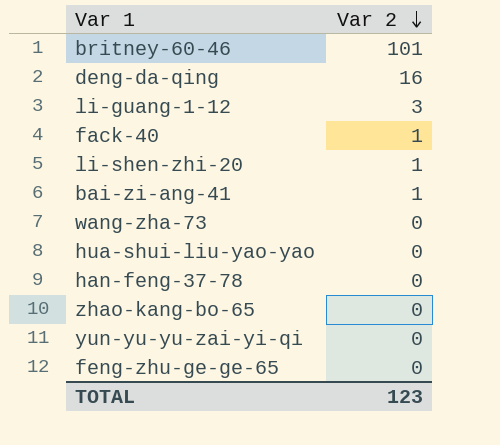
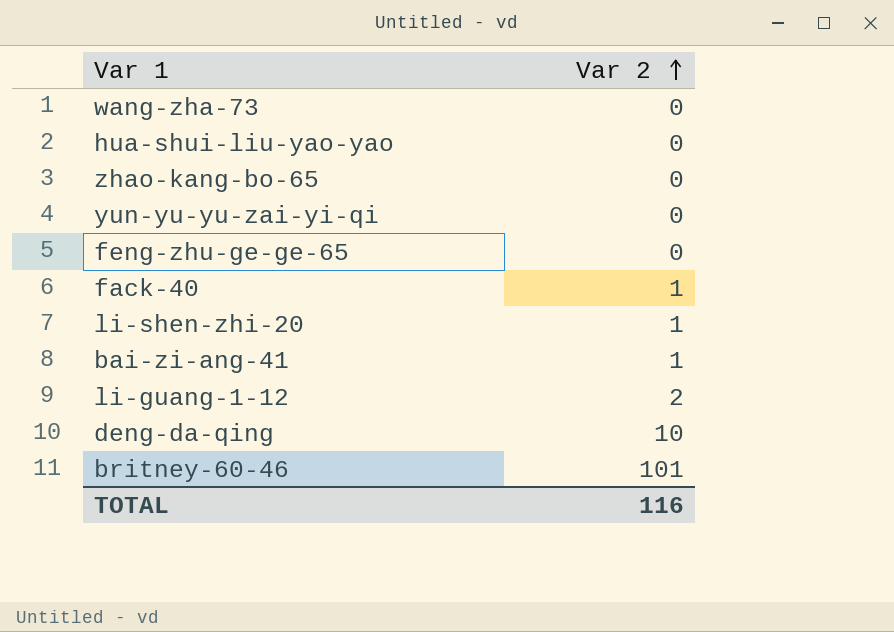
row order: Var 2 descending -> Var 2 ascending
row han-feng-37-78: 0 -> none
li-guang-1-12 | Var 2: 3 -> 2
deng-da-qing | Var 2: 16 -> 10
TOTAL | Var 2: 123 -> 116

